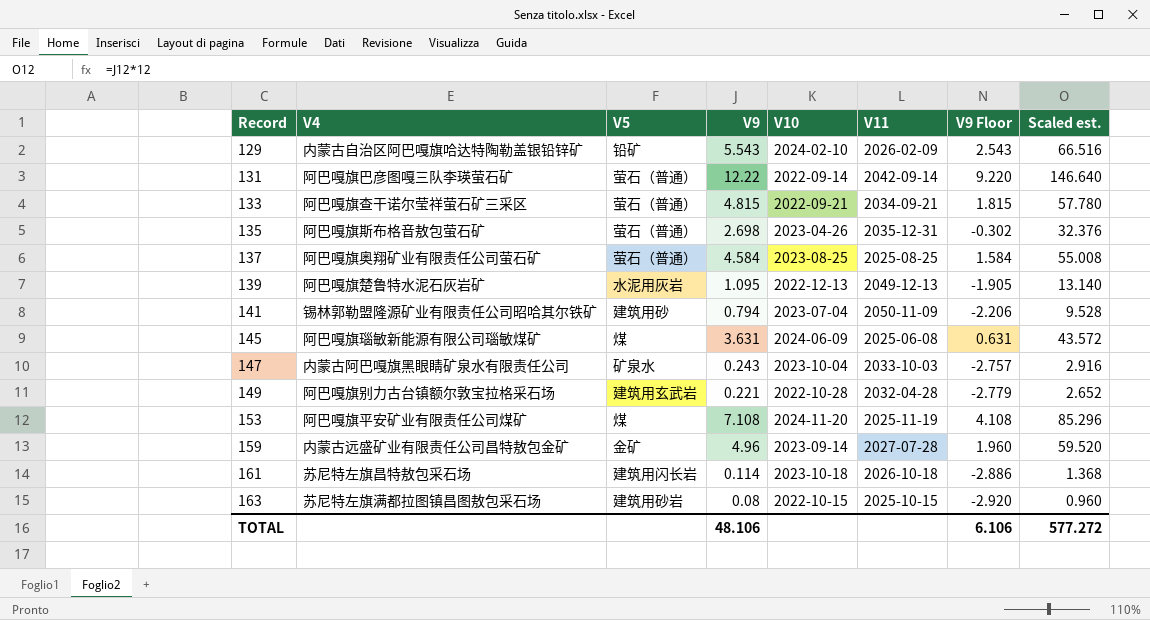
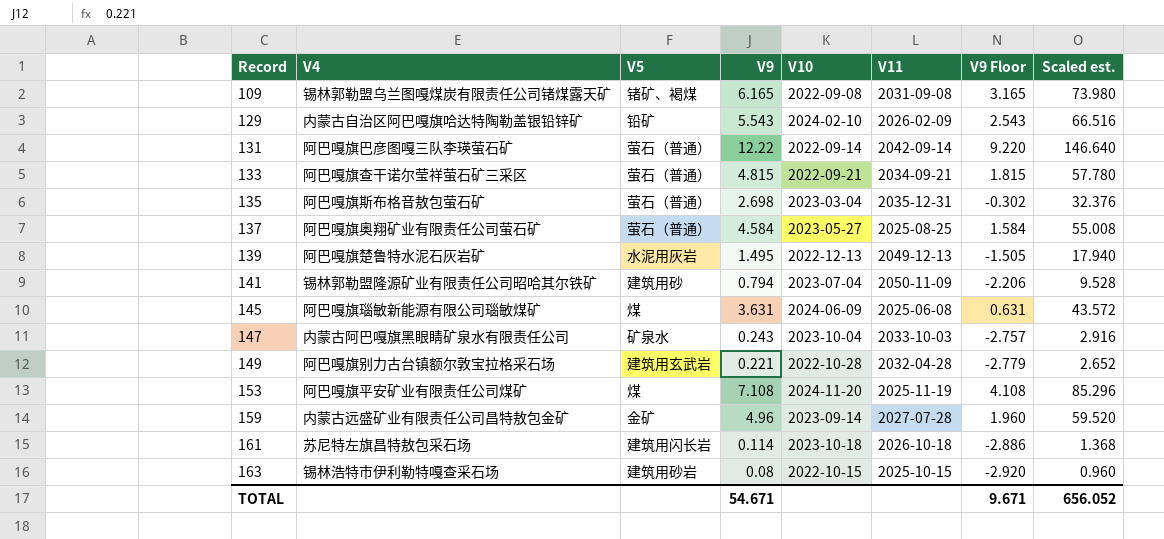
row 109: none -> 锡林郭勒盟乌兰图嘎煤炭有限责任公司锗煤露天矿 | 锗矿、褐煤 | 6.165 | 2022-09-08 | 2031-09-08 | 3.165 | 73.980
135 | V10: 2023-04-26 -> 2023-03-04
137 | V10: 2023-08-25 -> 2023-05-27
139 | V9: 1.095 -> 1.495
139 | V9 Floor: -1.905 -> -1.505
139 | Scaled est.: 13.140 -> 17.940
163 | V4: 苏尼特左旗满都拉图镇昌图敖包采石场 -> 锡林浩特市伊利勒特嘎查采石场
TOTAL | V9: 48.106 -> 54.671
TOTAL | V9 Floor: 6.106 -> 9.671
TOTAL | Scaled est.: 577.272 -> 656.052

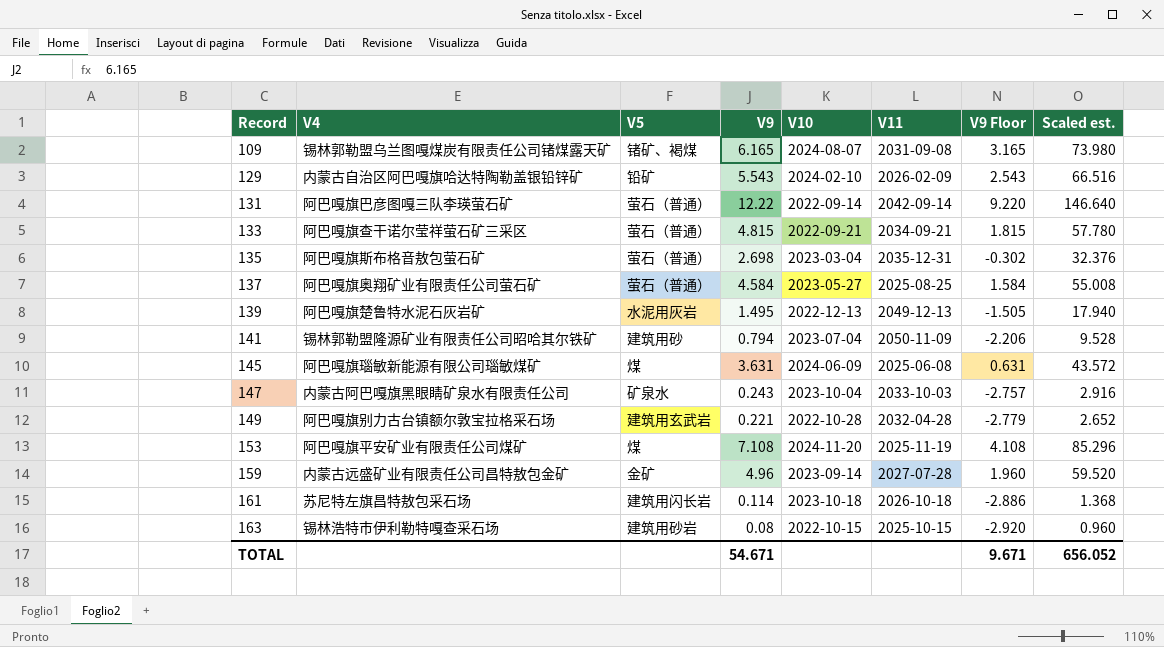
109 | V10: 2022-09-08 -> 2024-08-07

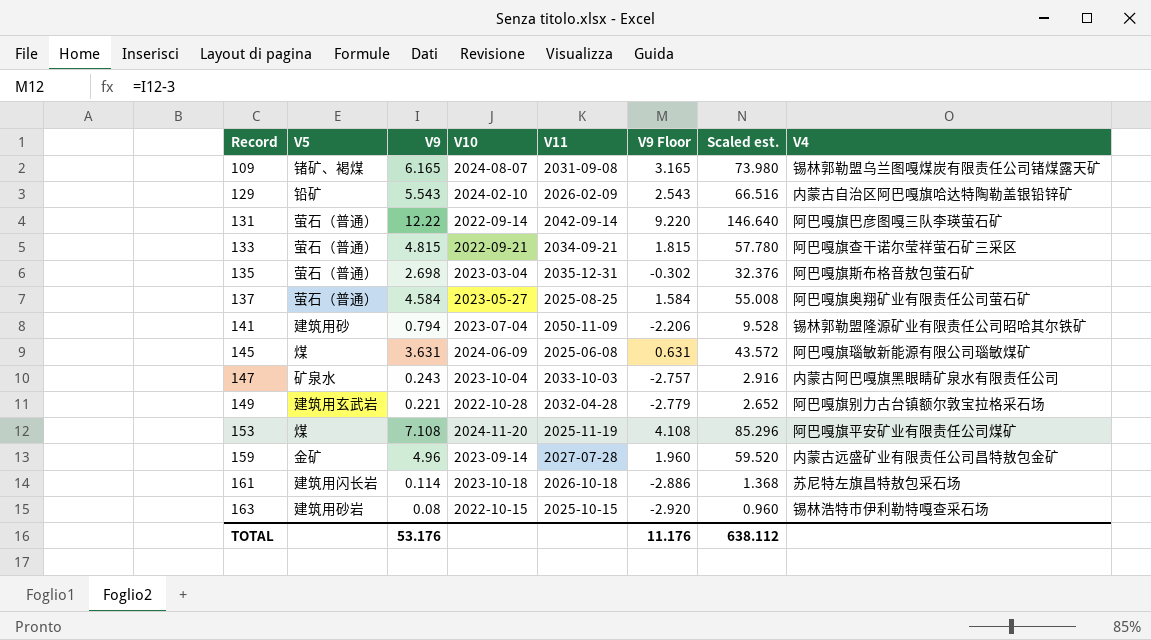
column V4 | position: 2 -> 8
row 139: 阿巴嘎旗楚鲁特水泥石灰岩矿 | 水泥用灰岩 | 1.495 | 2022-12-13 | 2049-12-13 | -1.505 | 17.940 -> none
TOTAL | V9: 54.671 -> 53.176
TOTAL | V9 Floor: 9.671 -> 11.176
TOTAL | Scaled est.: 656.052 -> 638.112

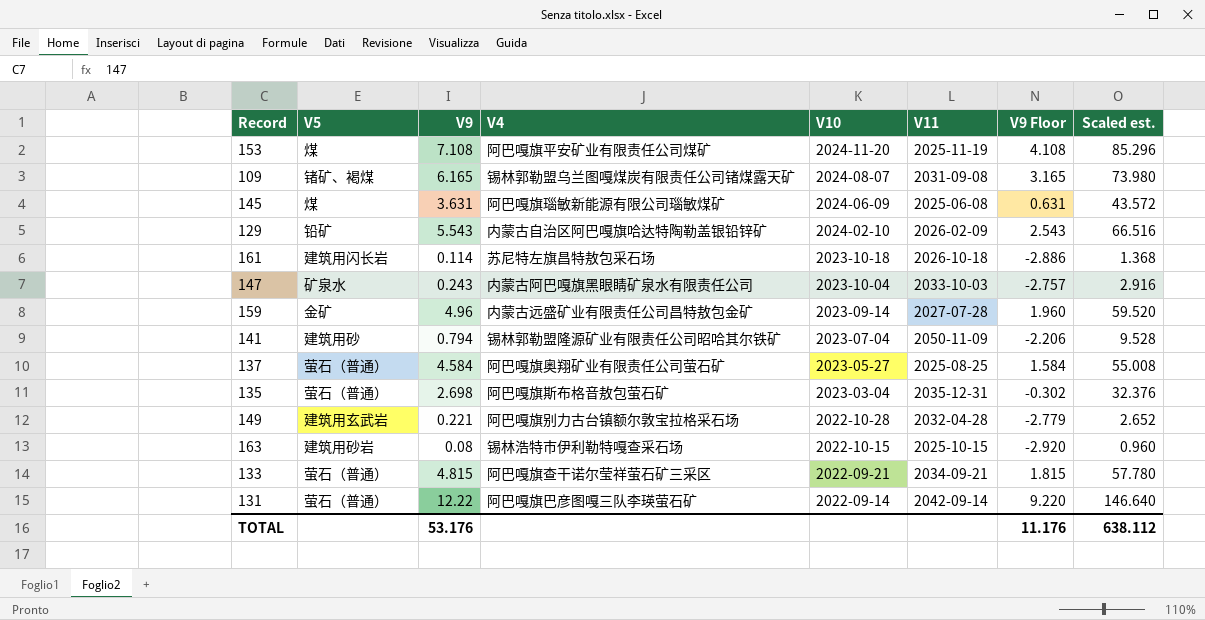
row order: Record ascending -> V10 descending
column V4 | position: 8 -> 4

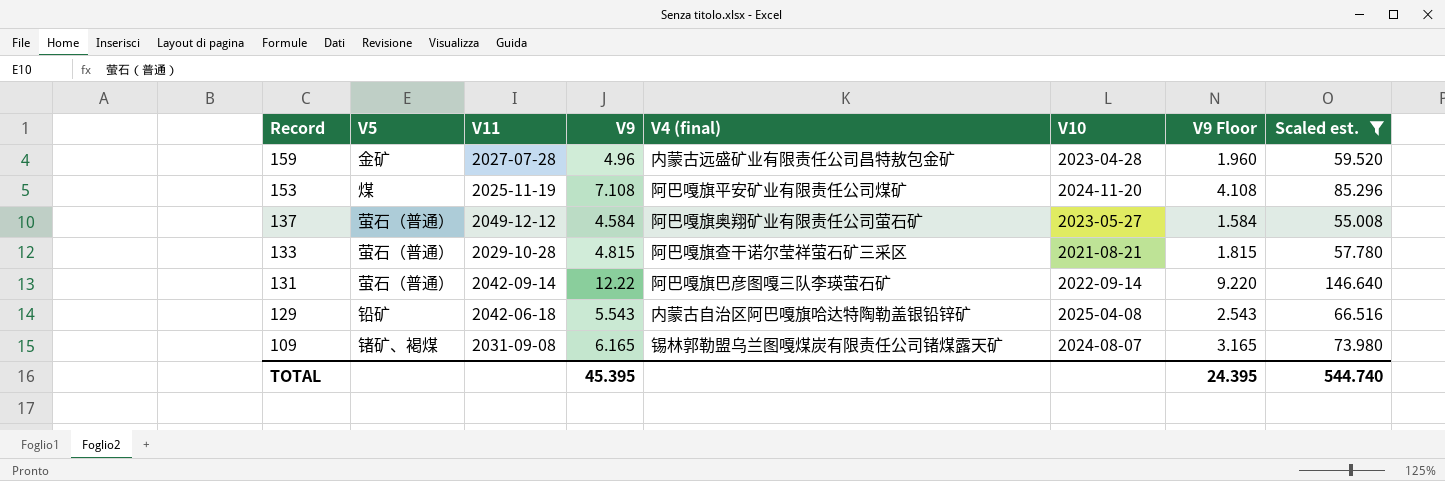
filter: none -> Scaled est. >= 55.008
row order: V10 descending -> Record descending
column V11 | position: 6 -> 3
column name: V4 -> V4 (final)
159 | V10: 2023-09-14 -> 2023-04-28
137 | V11: 2025-08-25 -> 2049-12-12
133 | V11: 2034-09-21 -> 2029-10-28
133 | V10: 2022-09-21 -> 2021-08-21
129 | V11: 2026-02-09 -> 2042-06-18
129 | V10: 2024-02-10 -> 2025-04-08
TOTAL | V9: 53.176 -> 45.395
TOTAL | V9 Floor: 11.176 -> 24.395
TOTAL | Scaled est.: 638.112 -> 544.740

